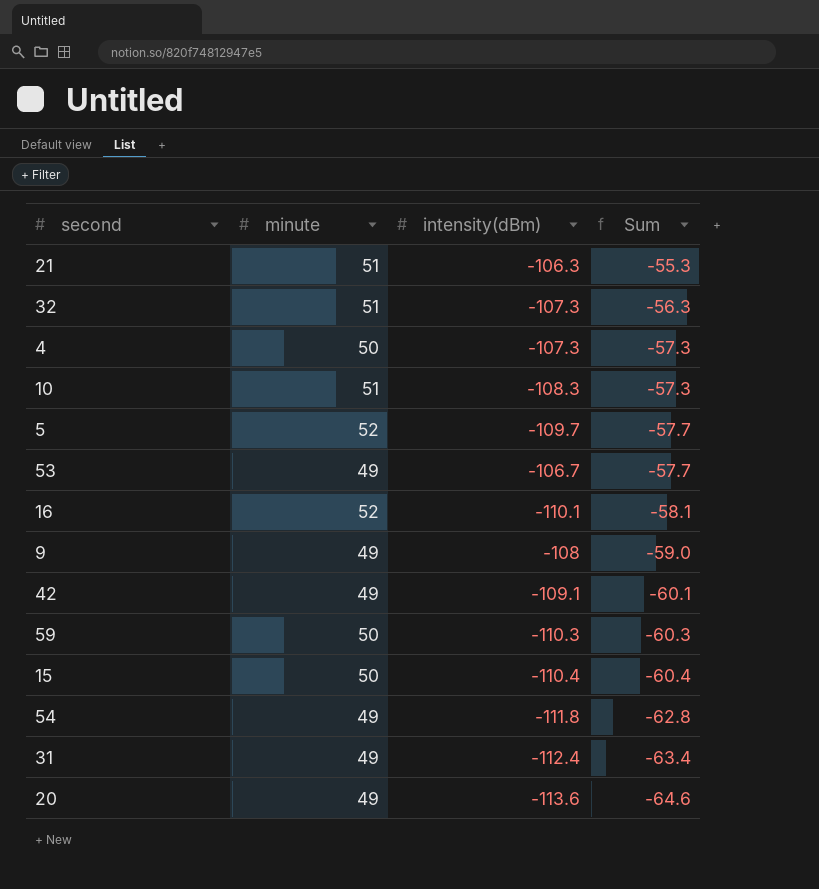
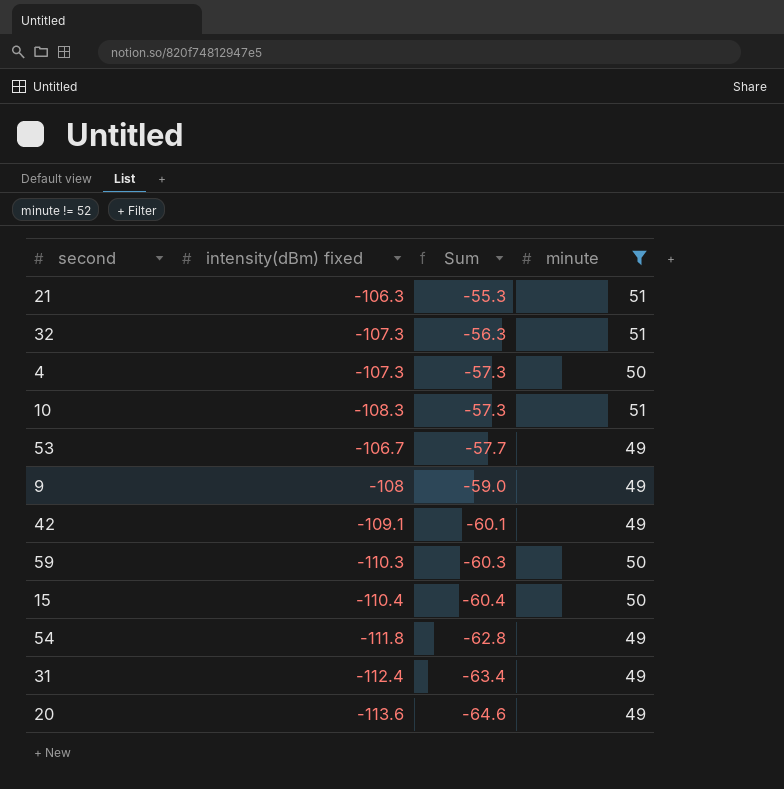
filter: none -> minute != 52
column name: intensity(dBm) -> intensity(dBm) fixed
column minute | position: 2 -> 4

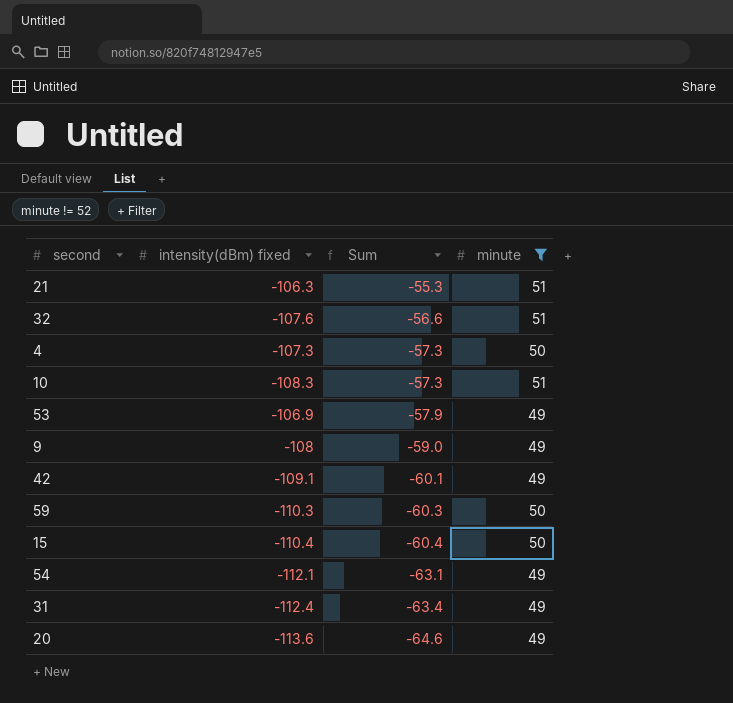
32 | intensity(dBm) fixed: -107.3 -> -107.6
32 | Sum: -56.3 -> -56.6
53 | intensity(dBm) fixed: -106.7 -> -106.9
53 | Sum: -57.7 -> -57.9
54 | intensity(dBm) fixed: -111.8 -> -112.1
54 | Sum: -62.8 -> -63.1

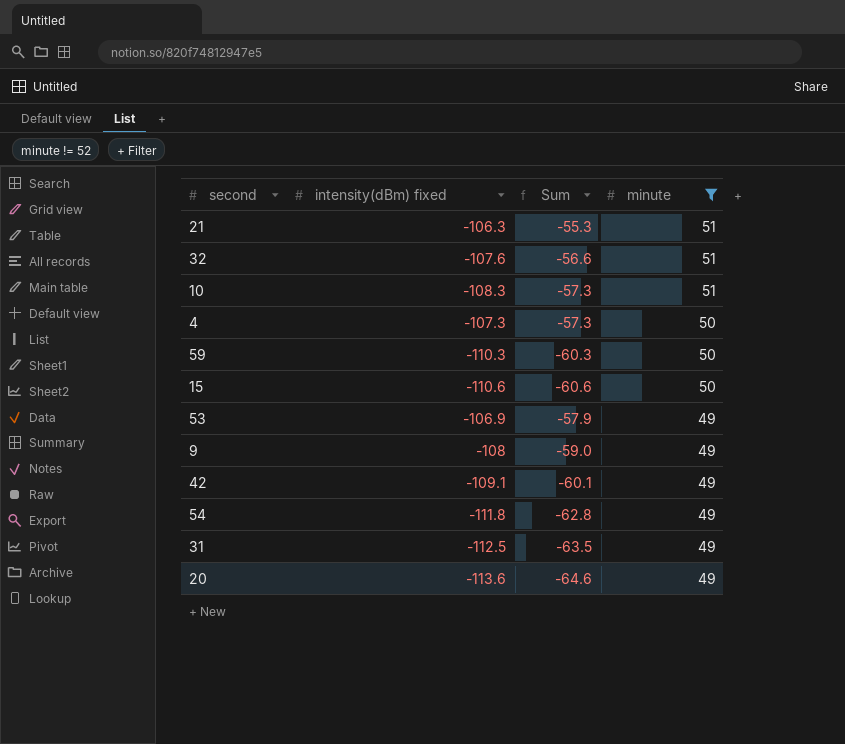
row order: Sum descending -> minute descending
15 | intensity(dBm) fixed: -110.4 -> -110.6
15 | Sum: -60.4 -> -60.6
54 | intensity(dBm) fixed: -112.1 -> -111.8
54 | Sum: -63.1 -> -62.8
31 | intensity(dBm) fixed: -112.4 -> -112.5
31 | Sum: -63.4 -> -63.5

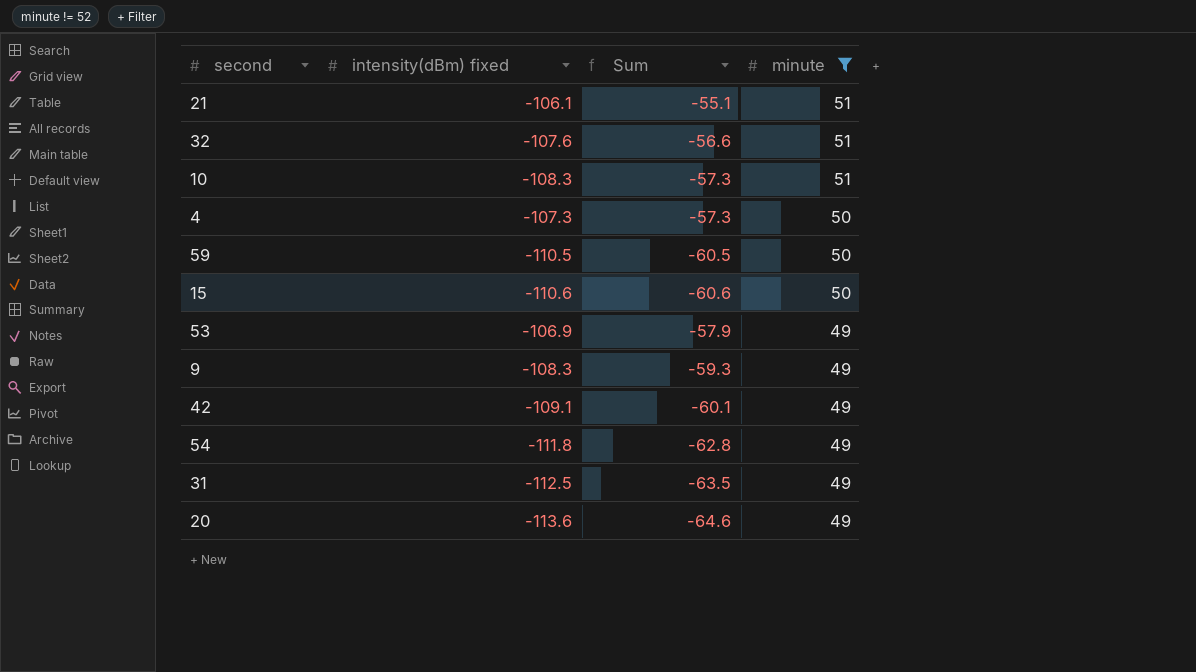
21 | intensity(dBm) fixed: -106.3 -> -106.1
21 | Sum: -55.3 -> -55.1
59 | intensity(dBm) fixed: -110.3 -> -110.5
59 | Sum: -60.3 -> -60.5
9 | intensity(dBm) fixed: -108 -> -108.3
9 | Sum: -59.0 -> -59.3

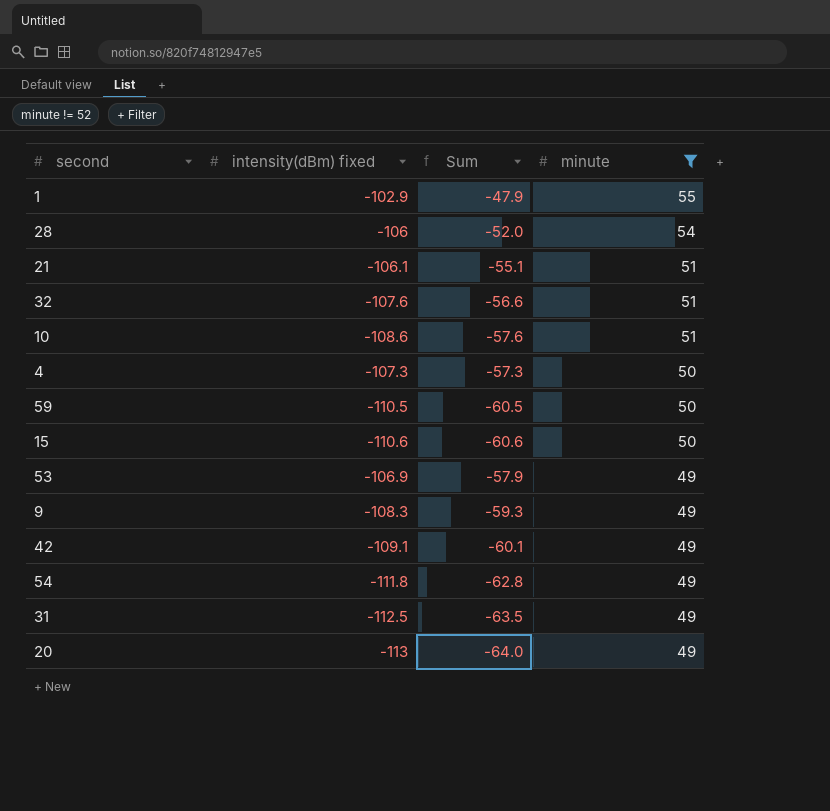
row 1: none -> -102.9 | -47.9 | 55
row 28: none -> -106 | -52.0 | 54
10 | intensity(dBm) fixed: -108.3 -> -108.6
10 | Sum: -57.3 -> -57.6
20 | intensity(dBm) fixed: -113.6 -> -113
20 | Sum: -64.6 -> -64.0

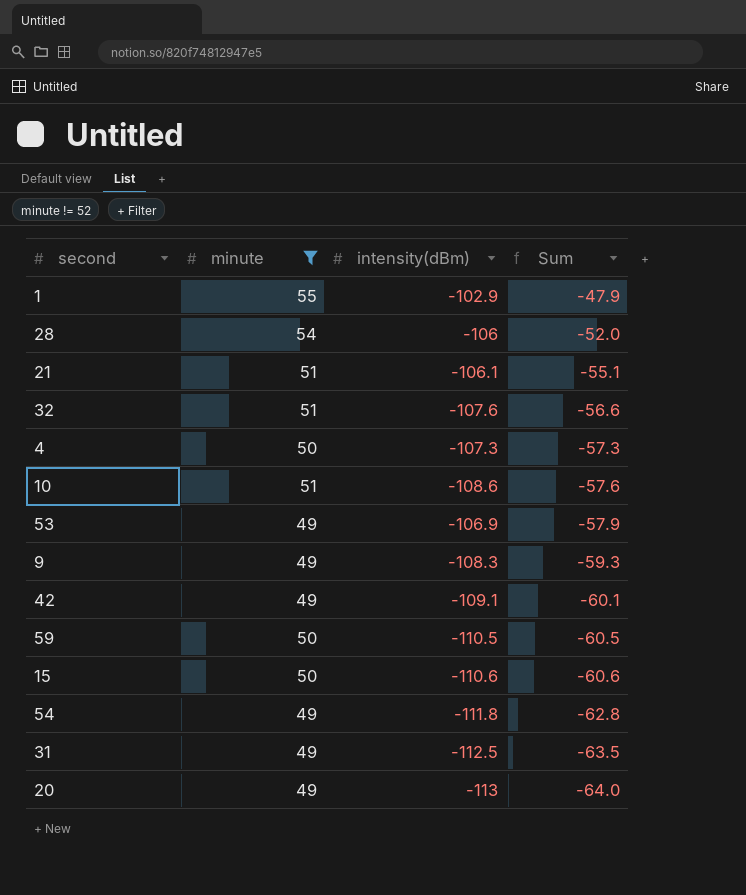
row order: minute descending -> Sum descending
column minute | position: 4 -> 2
column name: intensity(dBm) fixed -> intensity(dBm)

